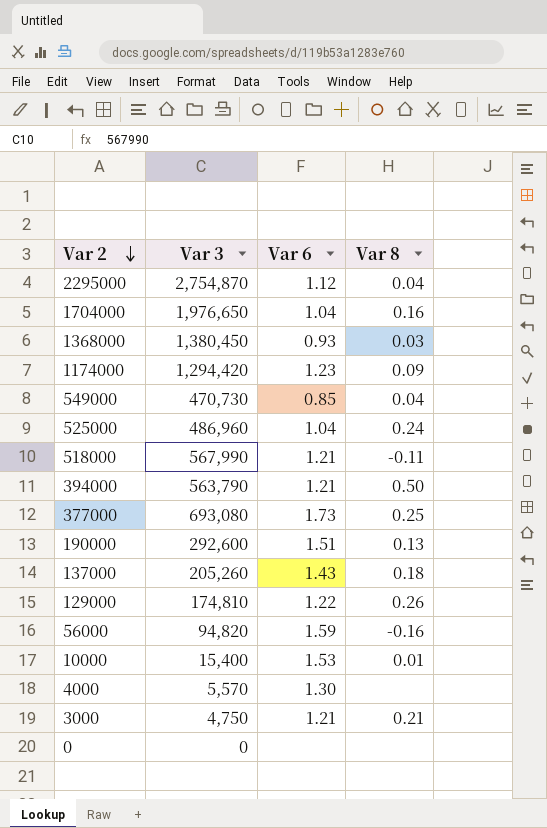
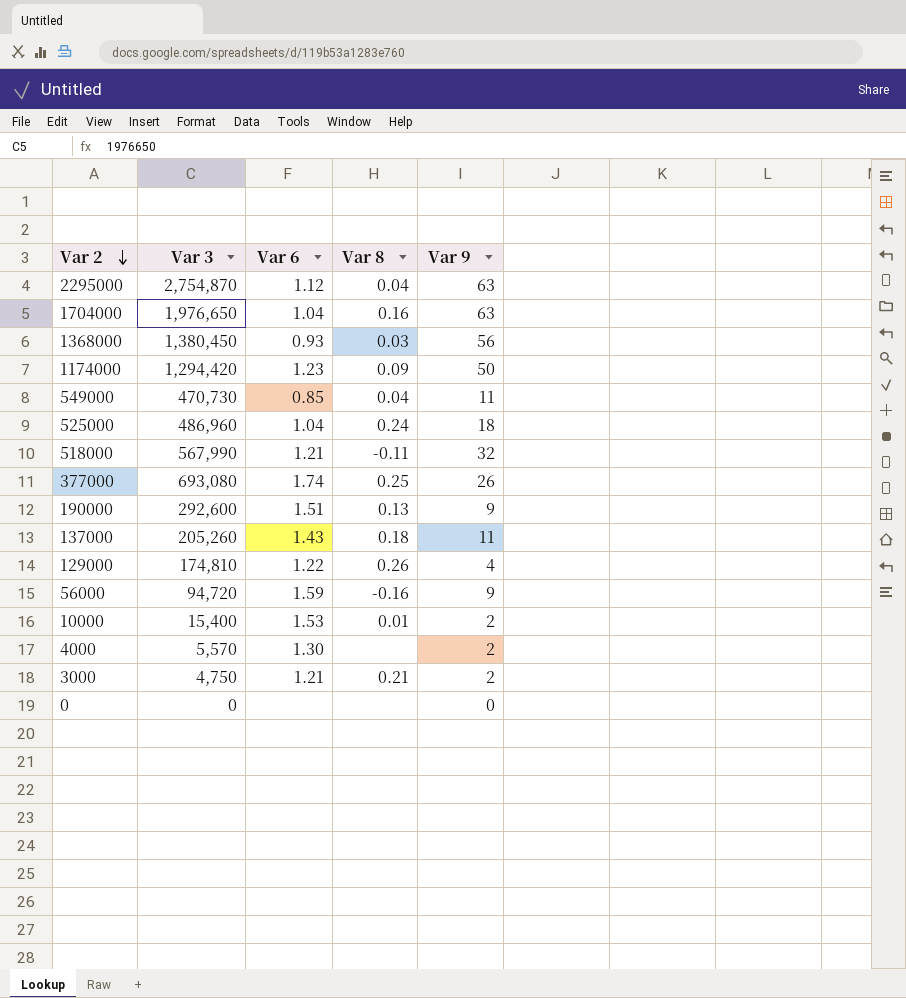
column Var 9 | position: none -> 5
row 394000: 563,790 | 1.21 | 0.50 -> none
377000 | Var 6: 1.73 -> 1.74
56000 | Var 3: 94,820 -> 94,720

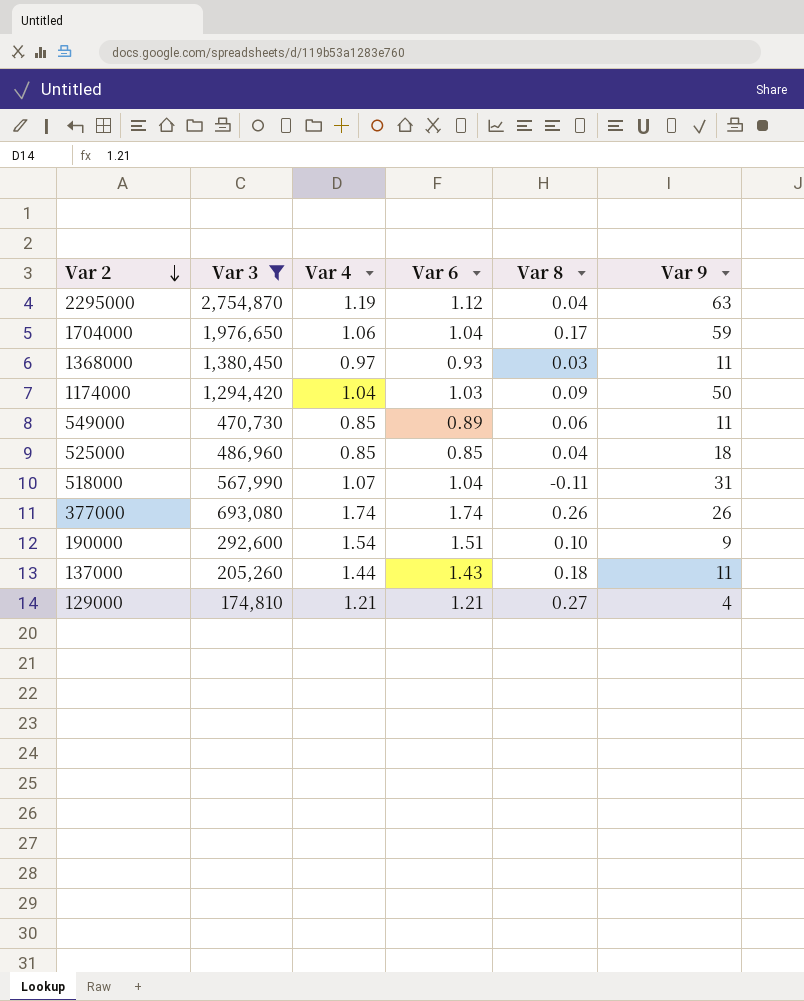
filter: none -> Var 3 >= 174,810
column Var 4 | position: none -> 3
1704000 | Var 8: 0.16 -> 0.17
1704000 | Var 9: 63 -> 59
1368000 | Var 9: 56 -> 11
1174000 | Var 6: 1.23 -> 1.03
549000 | Var 6: 0.85 -> 0.89
549000 | Var 8: 0.04 -> 0.06
525000 | Var 6: 1.04 -> 0.85
525000 | Var 8: 0.24 -> 0.04
518000 | Var 6: 1.21 -> 1.04
518000 | Var 9: 32 -> 31
377000 | Var 8: 0.25 -> 0.26
190000 | Var 8: 0.13 -> 0.10
129000 | Var 6: 1.22 -> 1.21
129000 | Var 8: 0.26 -> 0.27

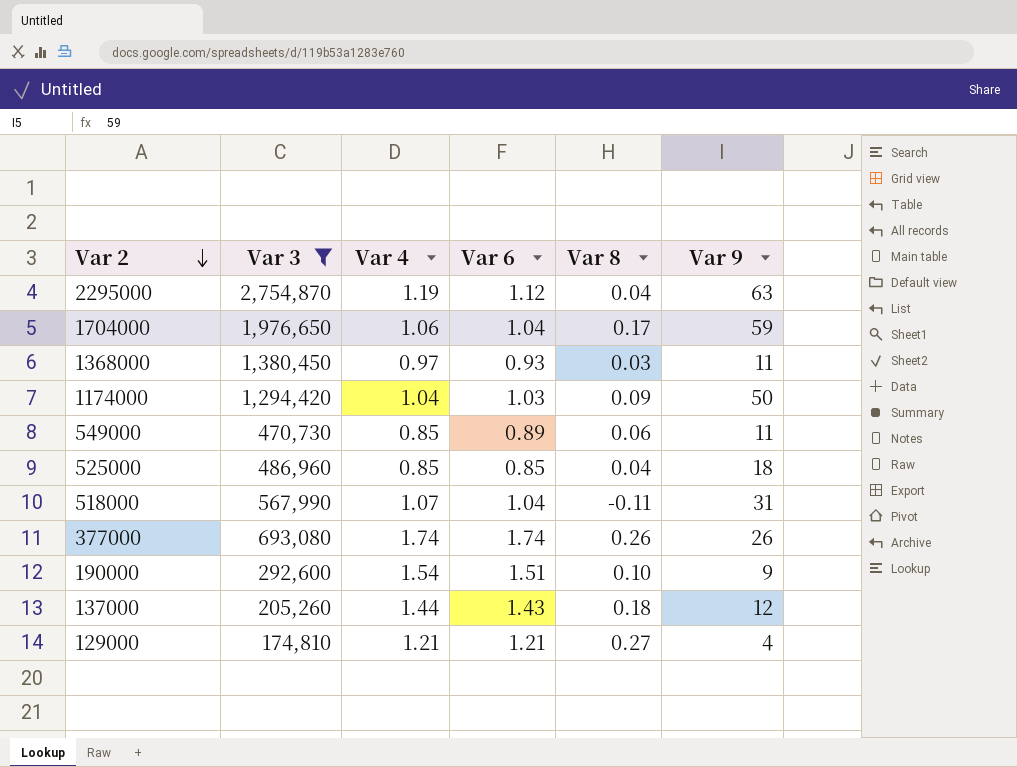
137000 | Var 9: 11 -> 12

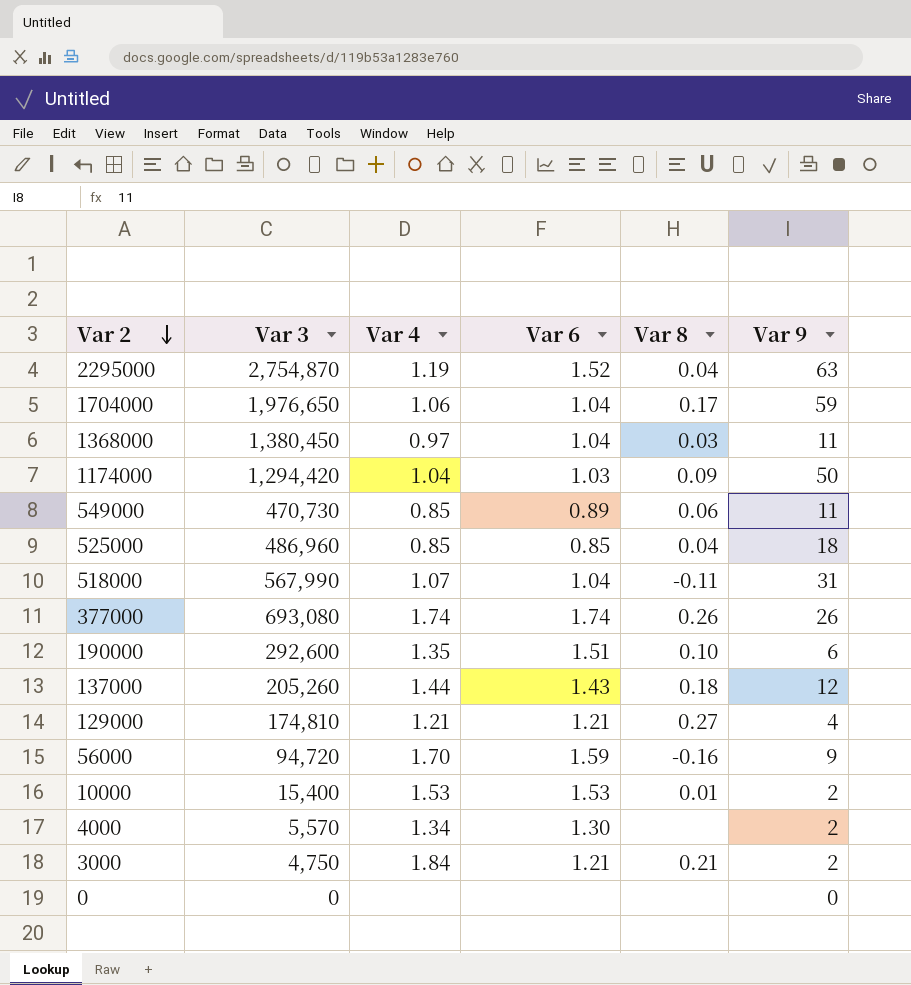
filter: Var 3 >= 174,810 -> none
2295000 | Var 6: 1.12 -> 1.52
1368000 | Var 6: 0.93 -> 1.04
190000 | Var 4: 1.54 -> 1.35
190000 | Var 9: 9 -> 6

